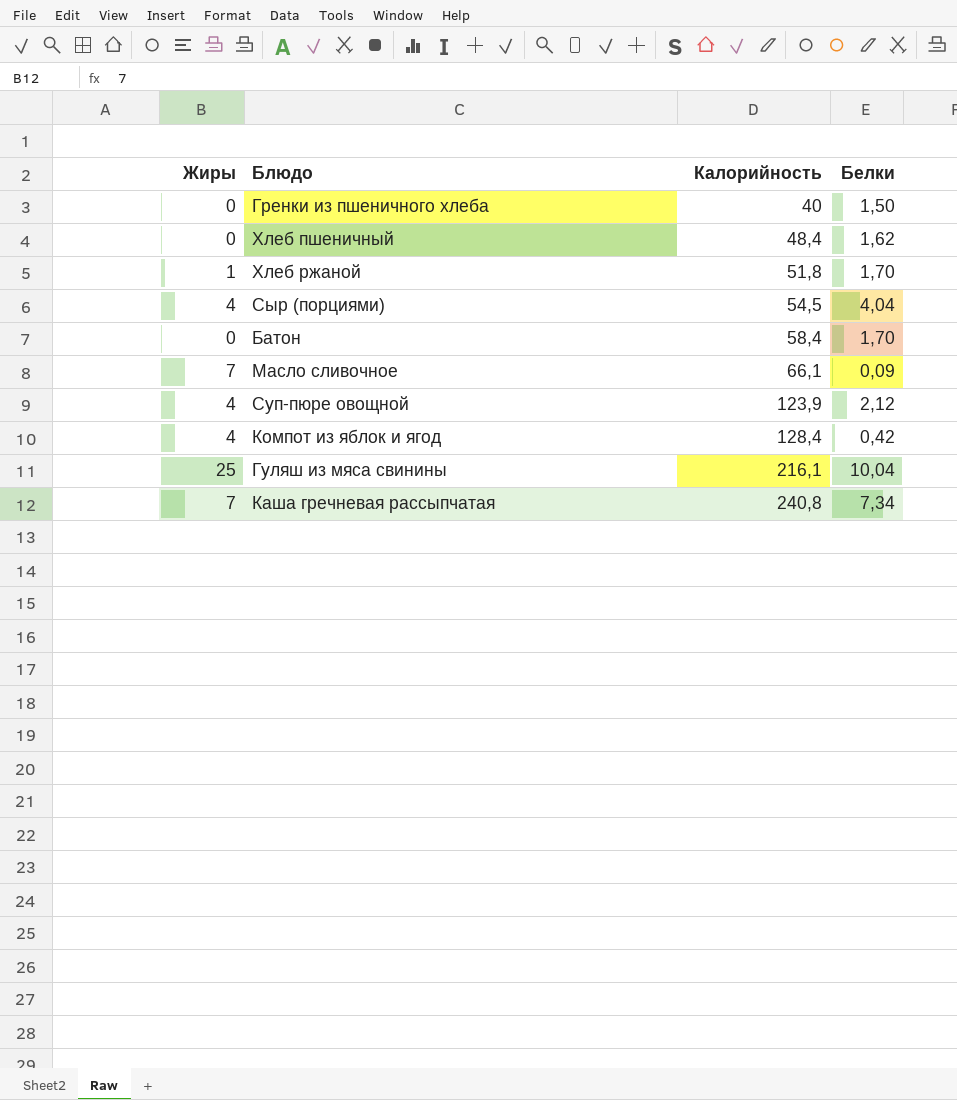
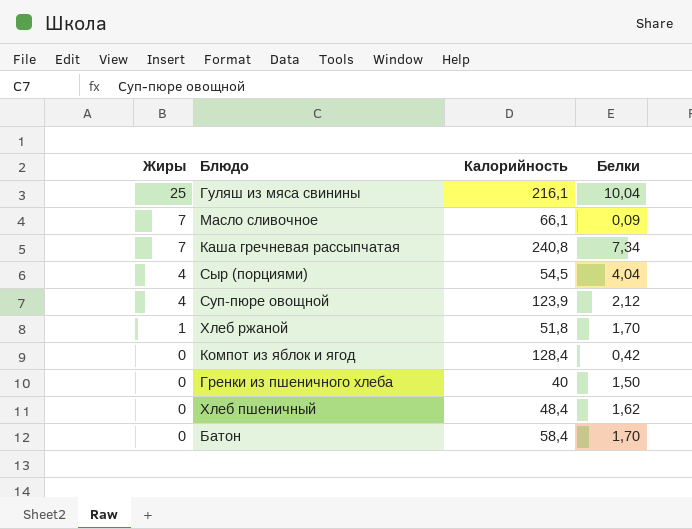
row order: Калорийность ascending -> Жиры descending
Компот из яблок и ягод | Жиры: 4 -> 0

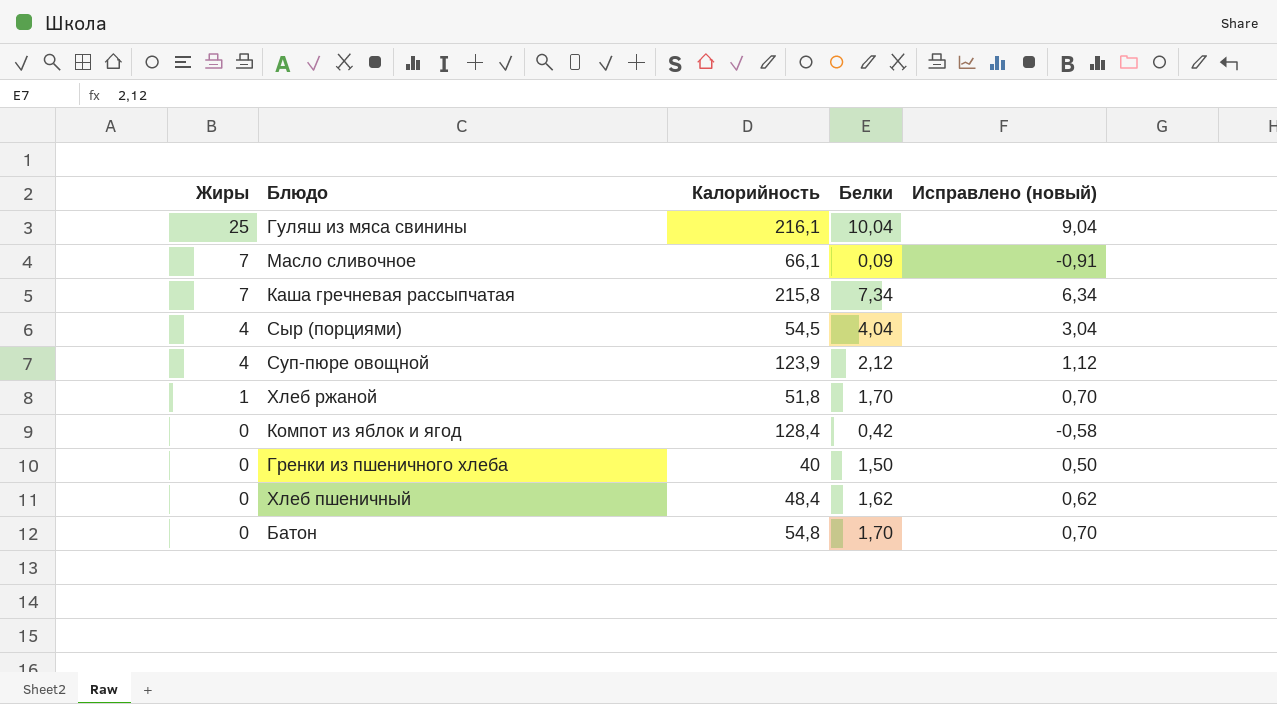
column Исправлено (новый) | formula: none -> [Белки] - 1
Каша гречневая рассыпчатая | Калорийность: 240,8 -> 215,8
Батон | Калорийность: 58,4 -> 54,8

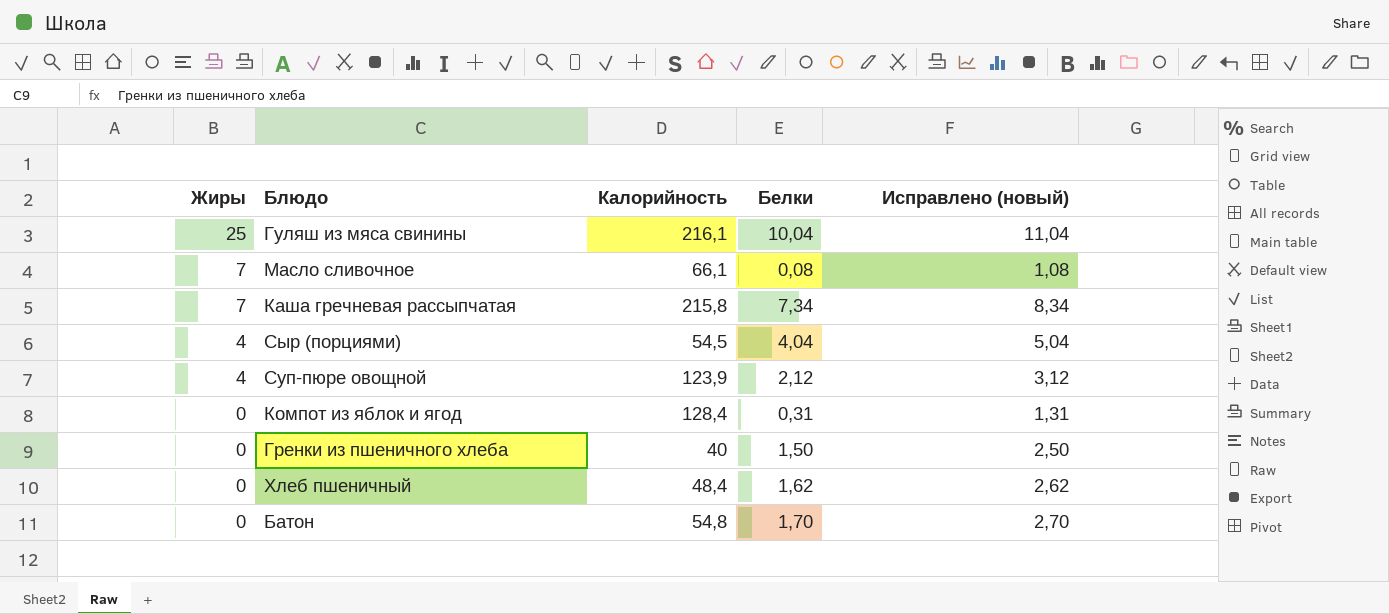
column Исправлено (новый) | formula: [Белки] - 1 -> [Белки] + 1
row Хлеб ржаной: 1 | 51,8 | 1,70 | 0,70 -> none
Масло сливочное | Белки: 0,09 -> 0,08
Компот из яблок и ягод | Белки: 0,42 -> 0,31

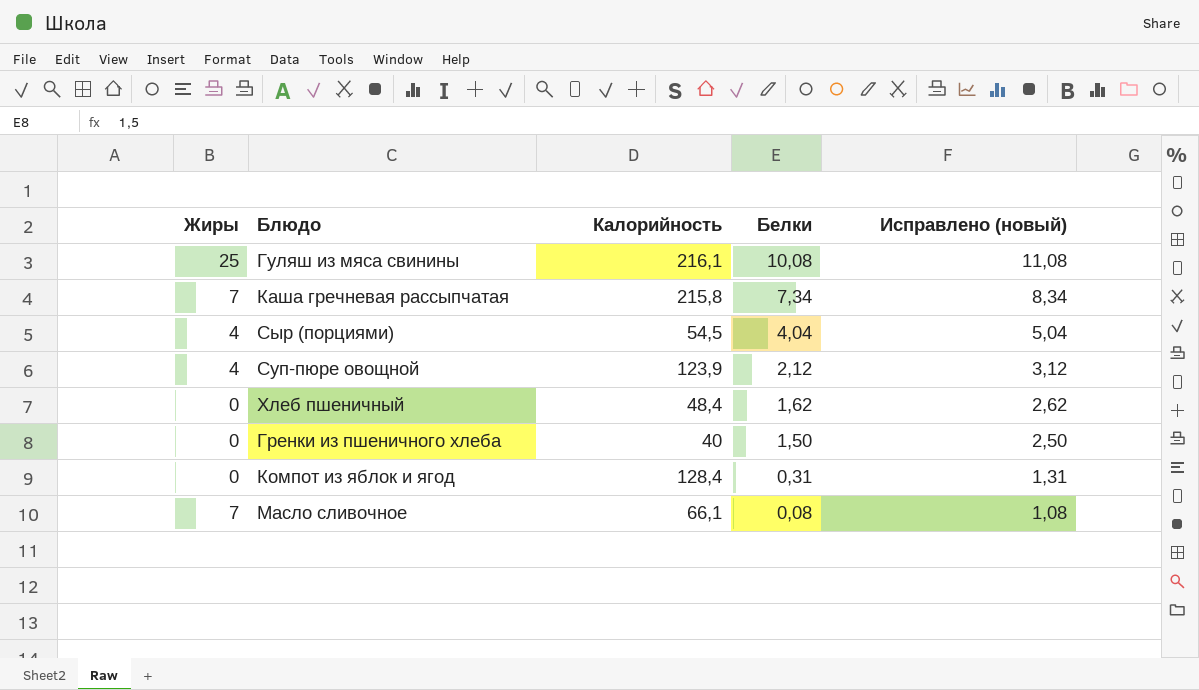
row order: Жиры descending -> Белки descending
row Батон: 0 | 54,8 | 1,70 | 2,70 -> none
Гуляш из мяса свинины | Белки: 10,04 -> 10,08
Гуляш из мяса свинины | Исправлено (новый): 11,04 -> 11,08

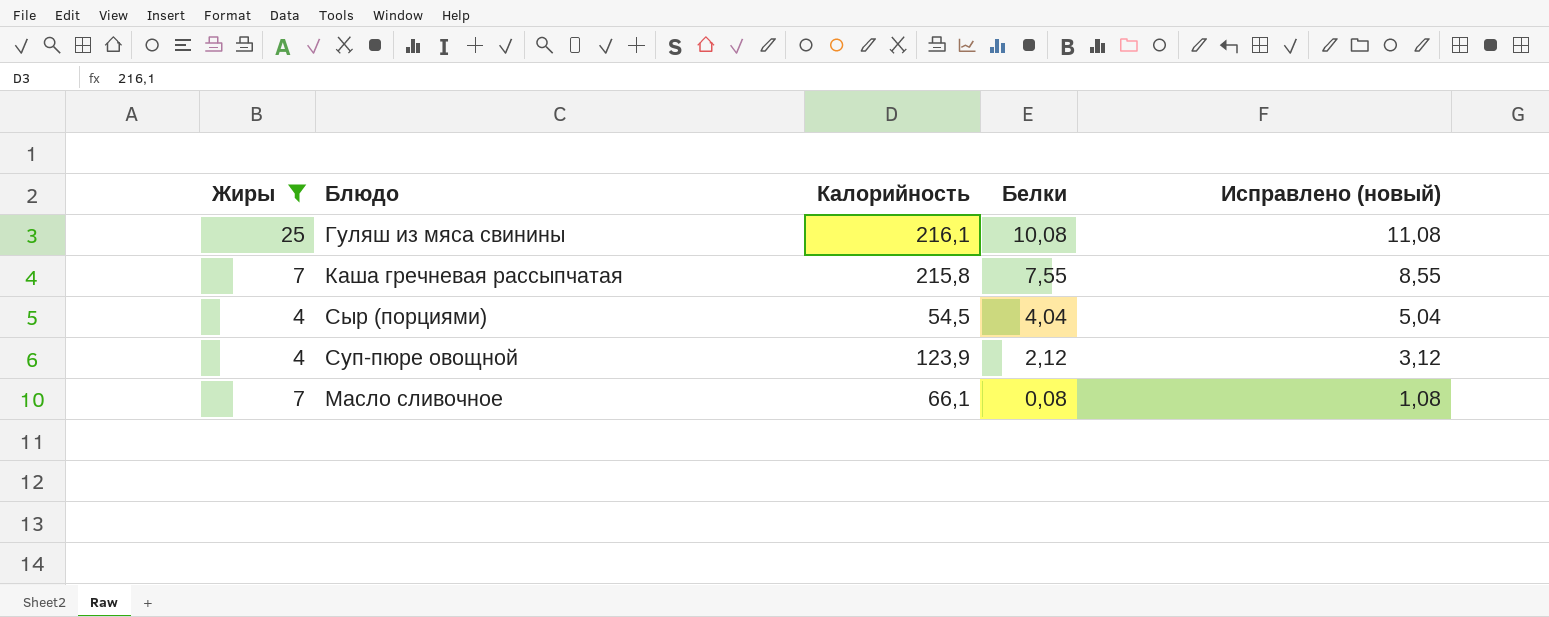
filter: none -> Жиры != 0
Каша гречневая рассыпчатая | Белки: 7,34 -> 7,55
Каша гречневая рассыпчатая | Исправлено (новый): 8,34 -> 8,55

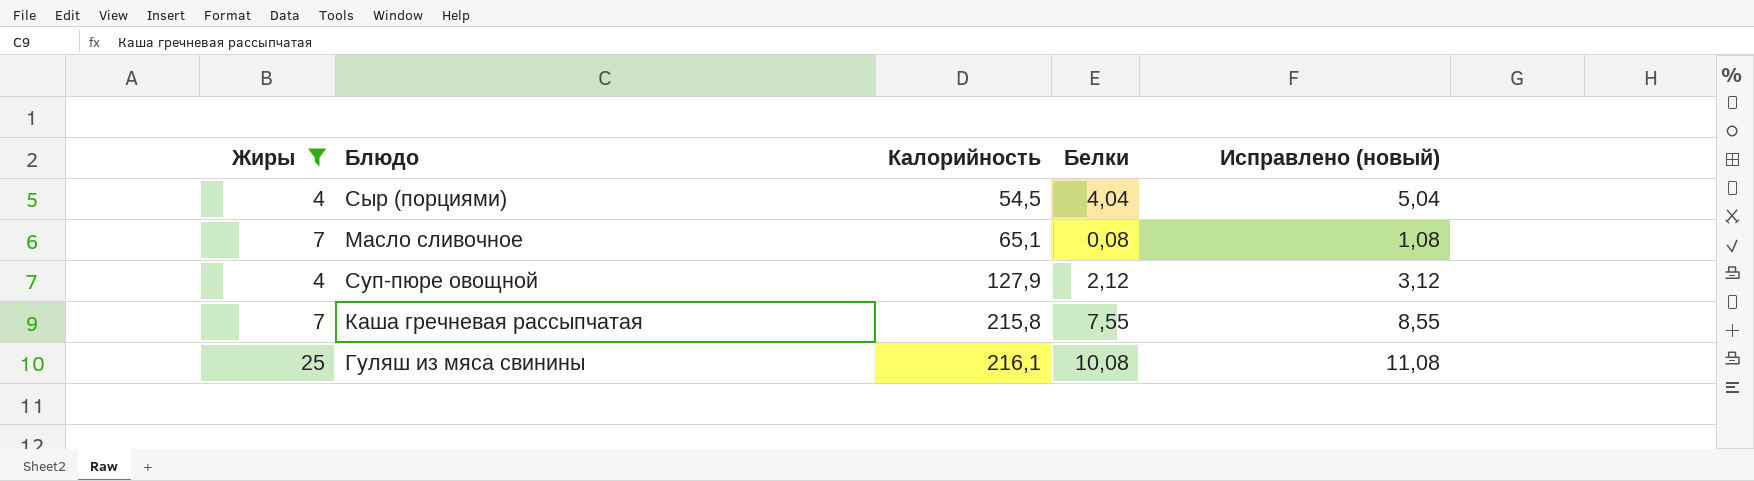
row order: Белки descending -> Калорийность ascending
Масло сливочное | Калорийность: 66,1 -> 65,1
Суп-пюре овощной | Калорийность: 123,9 -> 127,9

